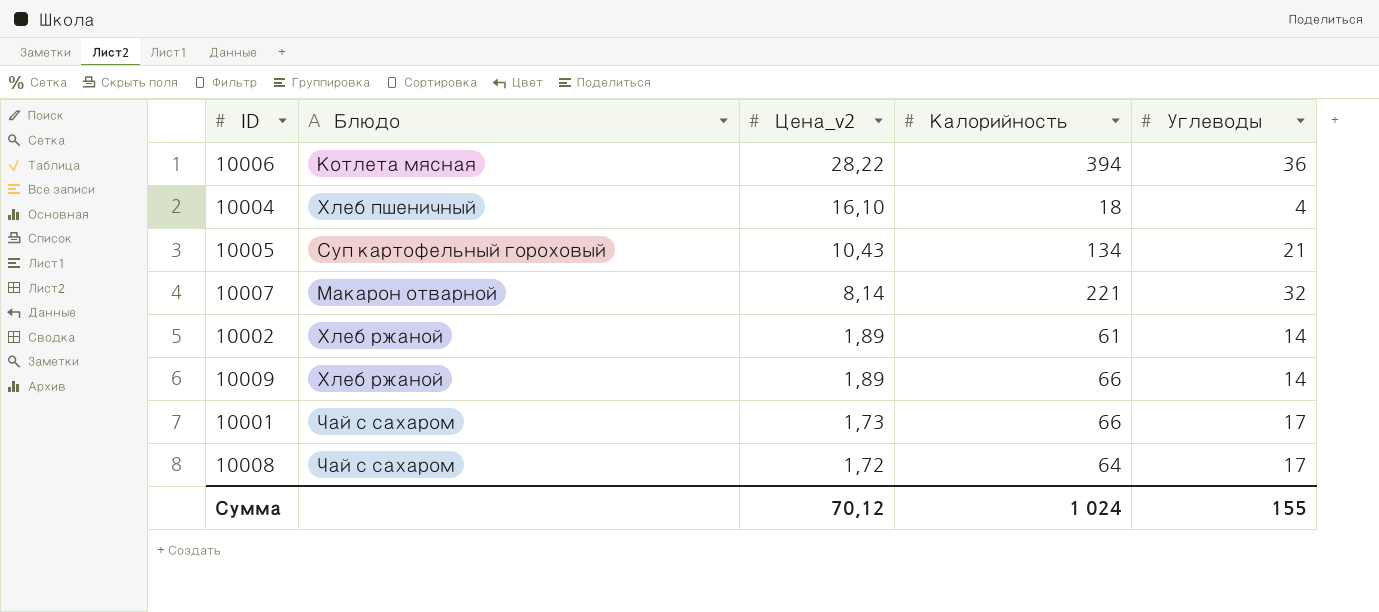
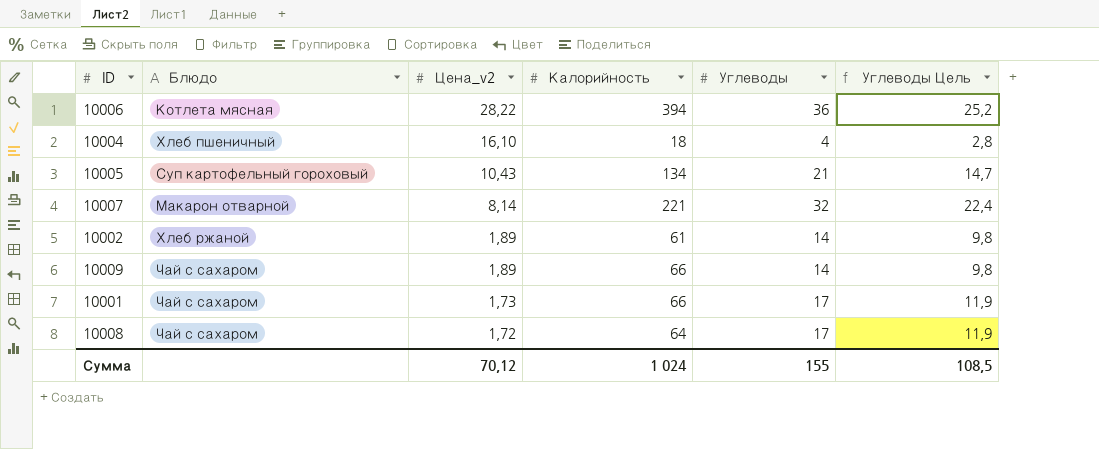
column Углеводы Цель | formula: none -> [Углеводы] * 0,7
10009 | Блюдо: Хлеб ржаной -> Чай с сахаром

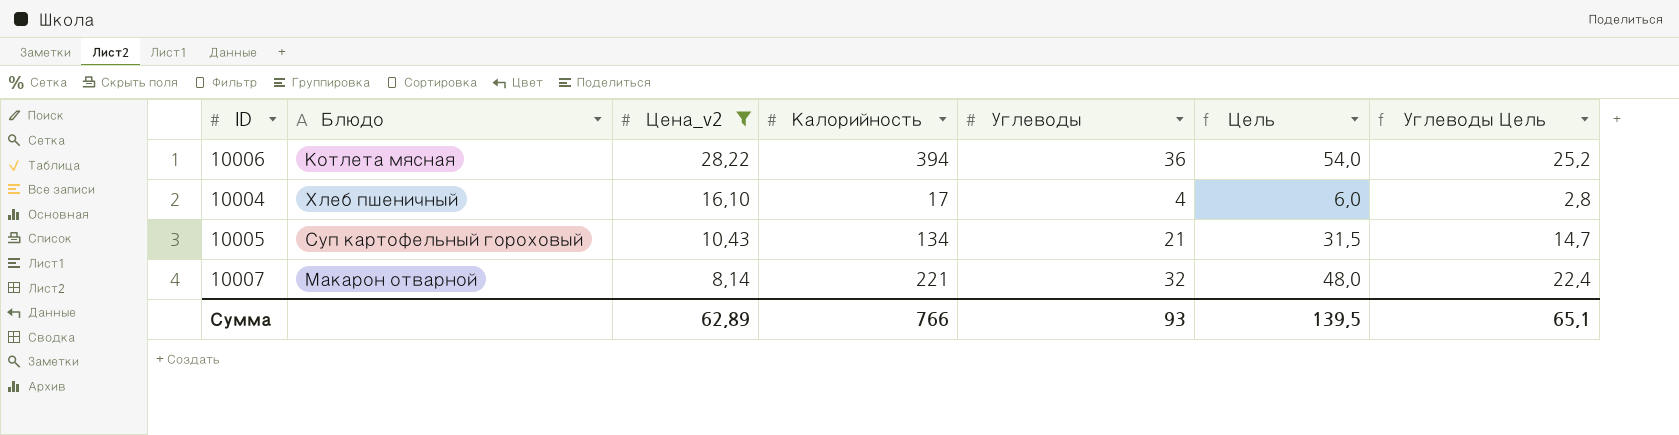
filter: none -> Цена_v2 >= 8,14
column Цель | formula: none -> [Углеводы] * 1,5
10004 | Калорийность: 18 -> 17
Сумма | Цена_v2: 70,12 -> 62,89
Сумма | Калорийность: 1 024 -> 766
Сумма | Углеводы: 155 -> 93
Сумма | Углеводы Цель: 108,5 -> 65,1

